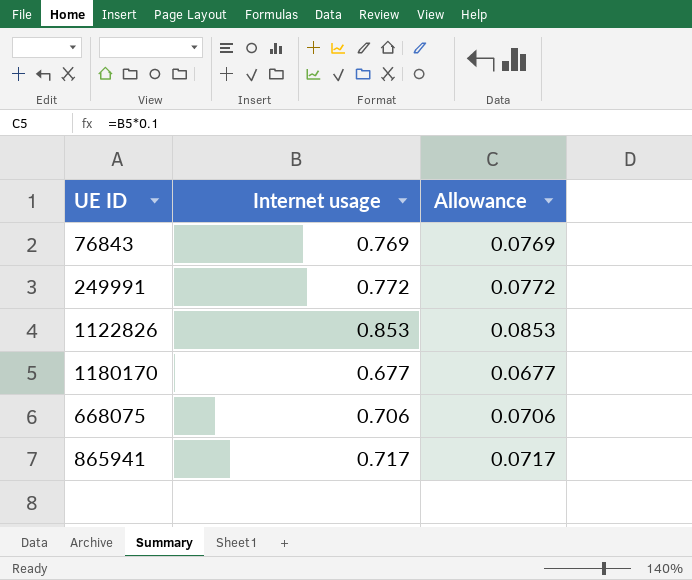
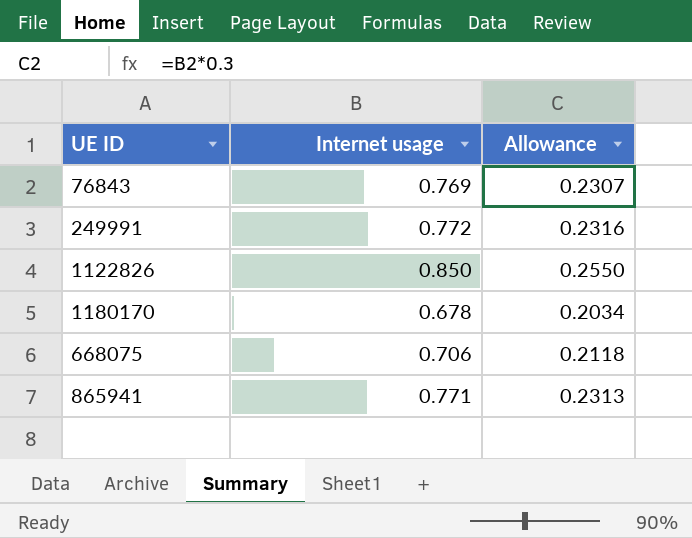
column Allowance | formula: [Internet usage] * 0.1 -> [Internet usage] * 0.3
1122826 | Internet usage: 0.853 -> 0.850
1180170 | Internet usage: 0.677 -> 0.678
865941 | Internet usage: 0.717 -> 0.771

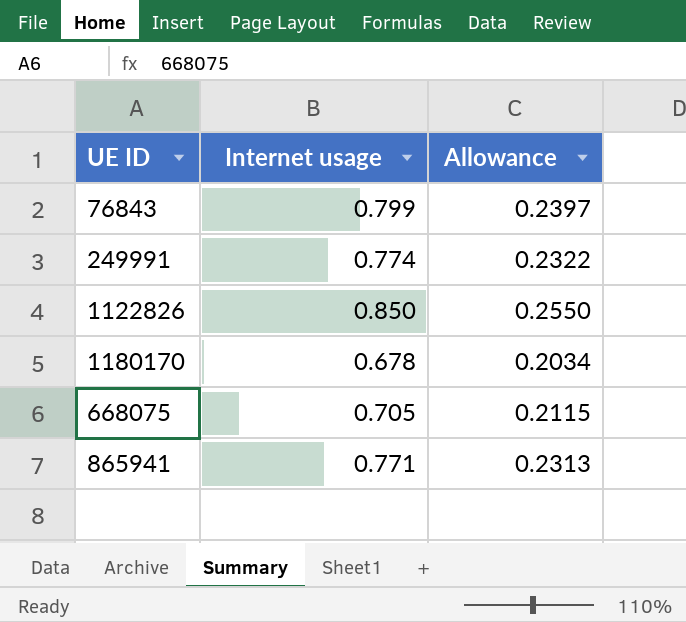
76843 | Internet usage: 0.769 -> 0.799
76843 | Allowance: 0.2307 -> 0.2397
249991 | Internet usage: 0.772 -> 0.774
249991 | Allowance: 0.2316 -> 0.2322
668075 | Internet usage: 0.706 -> 0.705
668075 | Allowance: 0.2118 -> 0.2115

